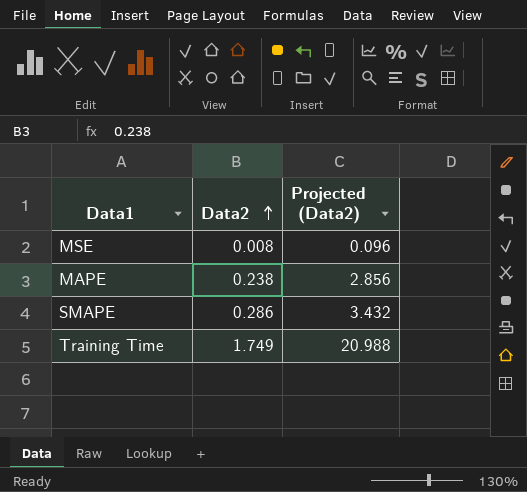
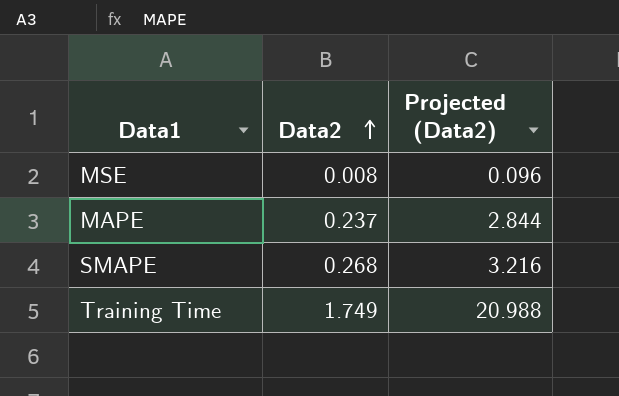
MAPE | Data2: 0.238 -> 0.237
MAPE | Projected (Data2): 2.856 -> 2.844
SMAPE | Data2: 0.286 -> 0.268
SMAPE | Projected (Data2): 3.432 -> 3.216

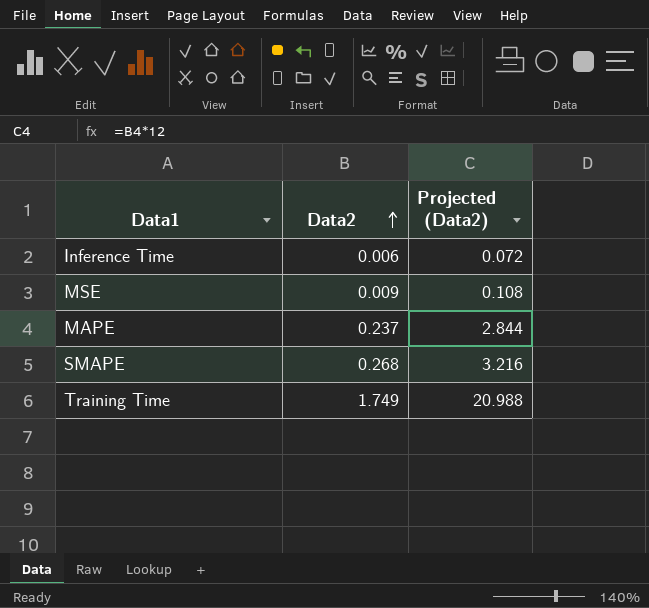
row Inference Time: none -> 0.006 | 0.072
MSE | Data2: 0.008 -> 0.009
MSE | Projected (Data2): 0.096 -> 0.108

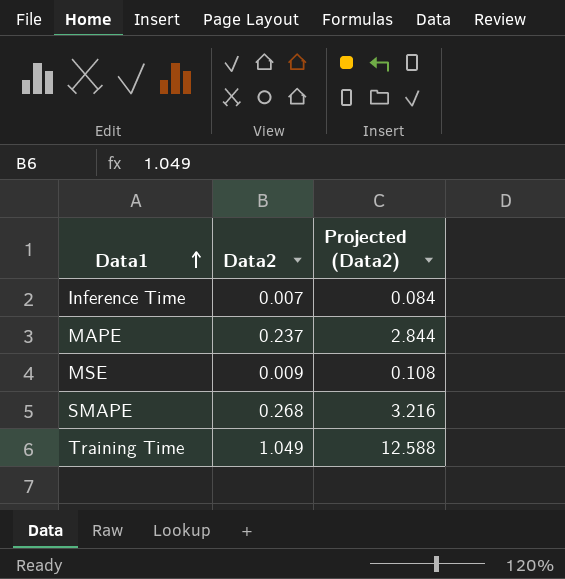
row order: Data2 ascending -> Data1 ascending
Inference Time | Data2: 0.006 -> 0.007
Inference Time | Projected (Data2): 0.072 -> 0.084
Training Time | Data2: 1.749 -> 1.049
Training Time | Projected (Data2): 20.988 -> 12.588

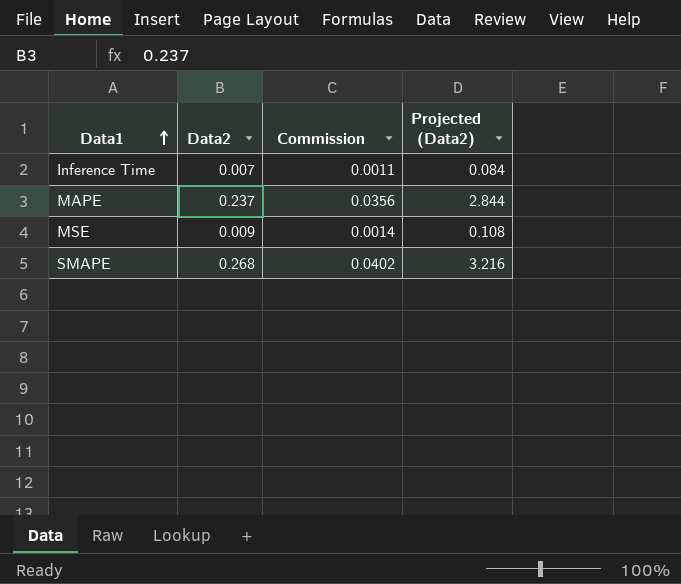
column Commission | formula: none -> [Data2] * 0.15
row Training Time: 1.049 | 12.588 -> none

